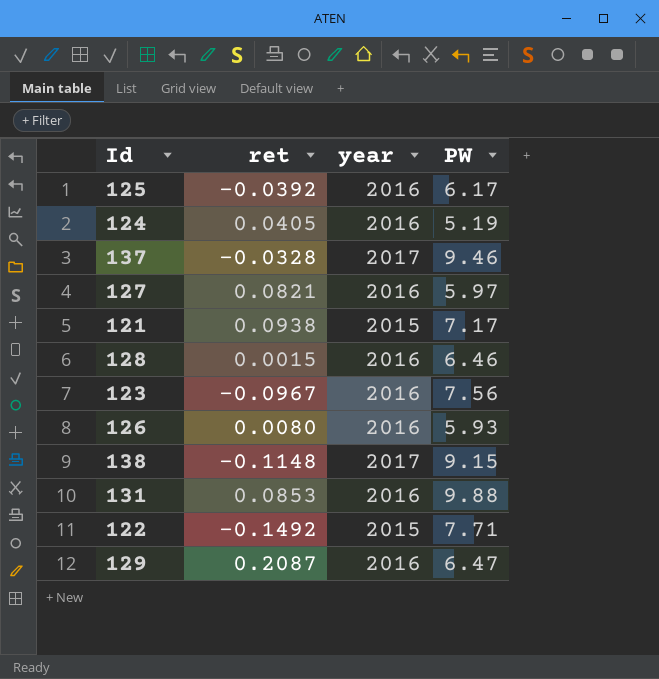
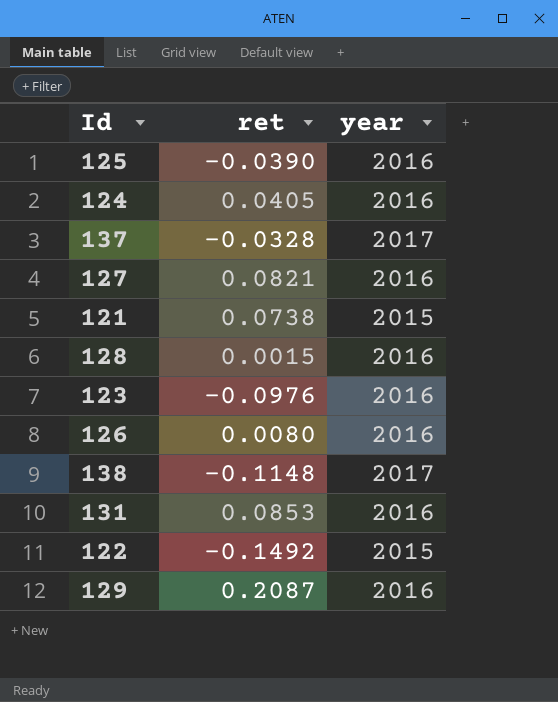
column PW | position: 4 -> none
125 | ret: -0.0392 -> -0.0390
121 | ret: 0.0938 -> 0.0738
123 | ret: -0.0967 -> -0.0976

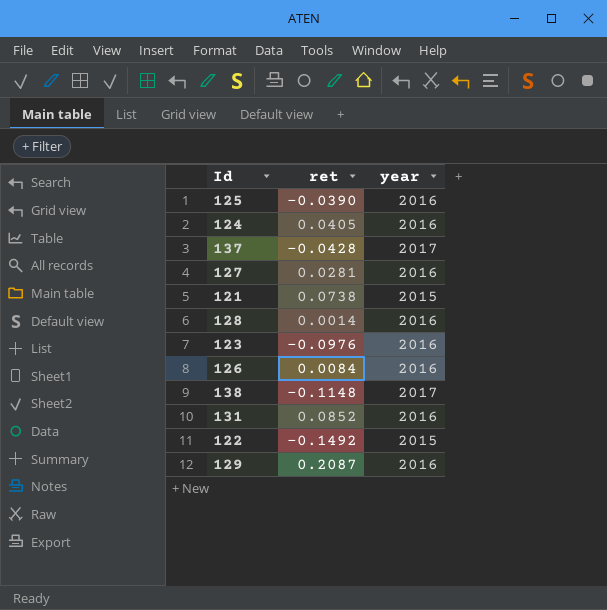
137 | ret: -0.0328 -> -0.0428
127 | ret: 0.0821 -> 0.0281
128 | ret: 0.0015 -> 0.0014
126 | ret: 0.0080 -> 0.0084
131 | ret: 0.0853 -> 0.0852

